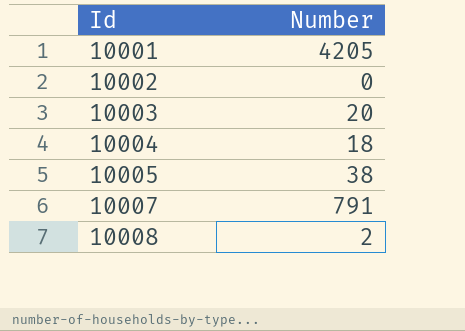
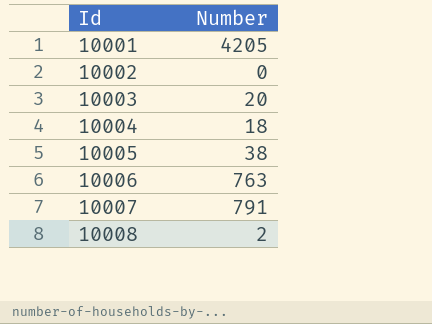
row 10006: none -> 763

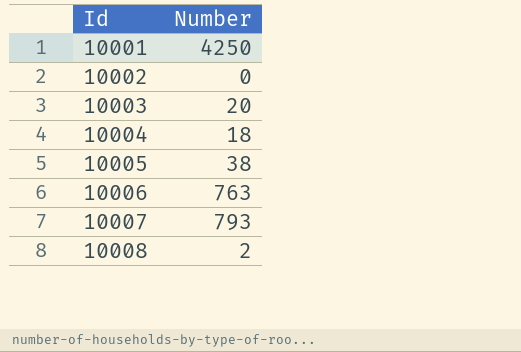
10001 | Number: 4205 -> 4250
10007 | Number: 791 -> 793

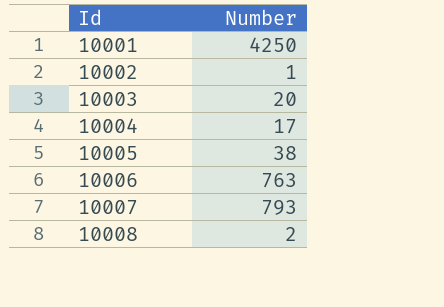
10002 | Number: 0 -> 1
10004 | Number: 18 -> 17

